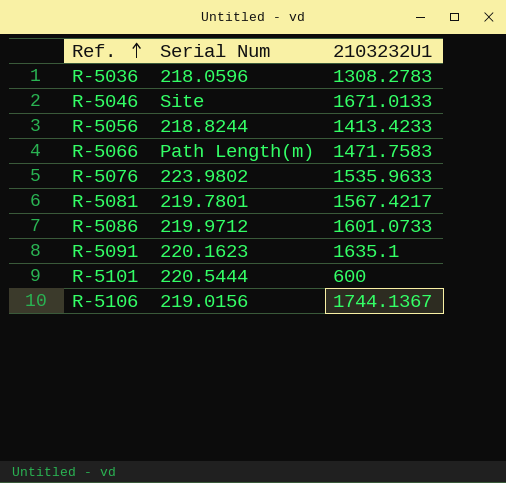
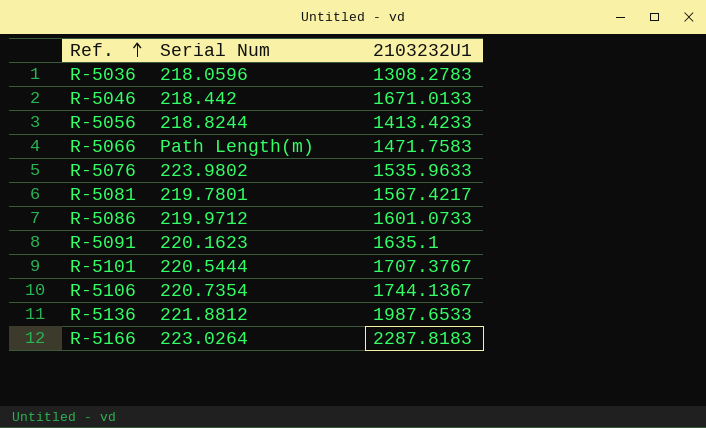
R-5046 | Serial Num: Site -> 218.442
R-5101 | 2103232U1: 600 -> 1707.3767
R-5106 | Serial Num: 219.0156 -> 220.7354
row R-5136: none -> 221.8812 | 1987.6533
row R-5166: none -> 223.0264 | 2287.8183

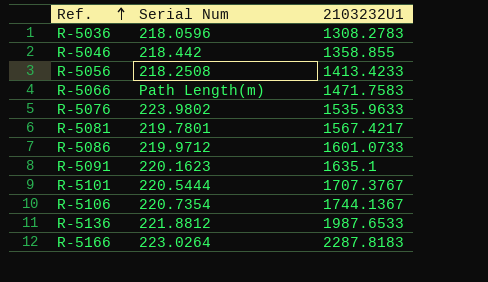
R-5046 | 2103232U1: 1671.0133 -> 1358.855
R-5056 | Serial Num: 218.8244 -> 218.2508

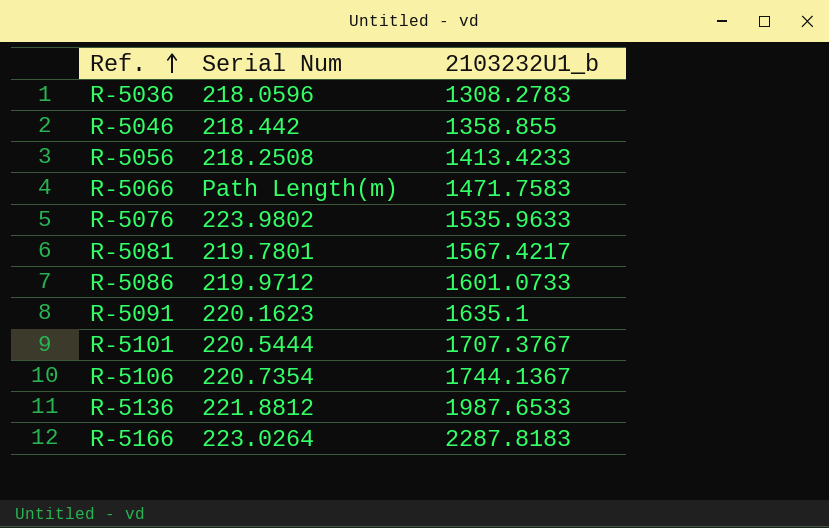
column name: 2103232U1 -> 2103232U1_b

